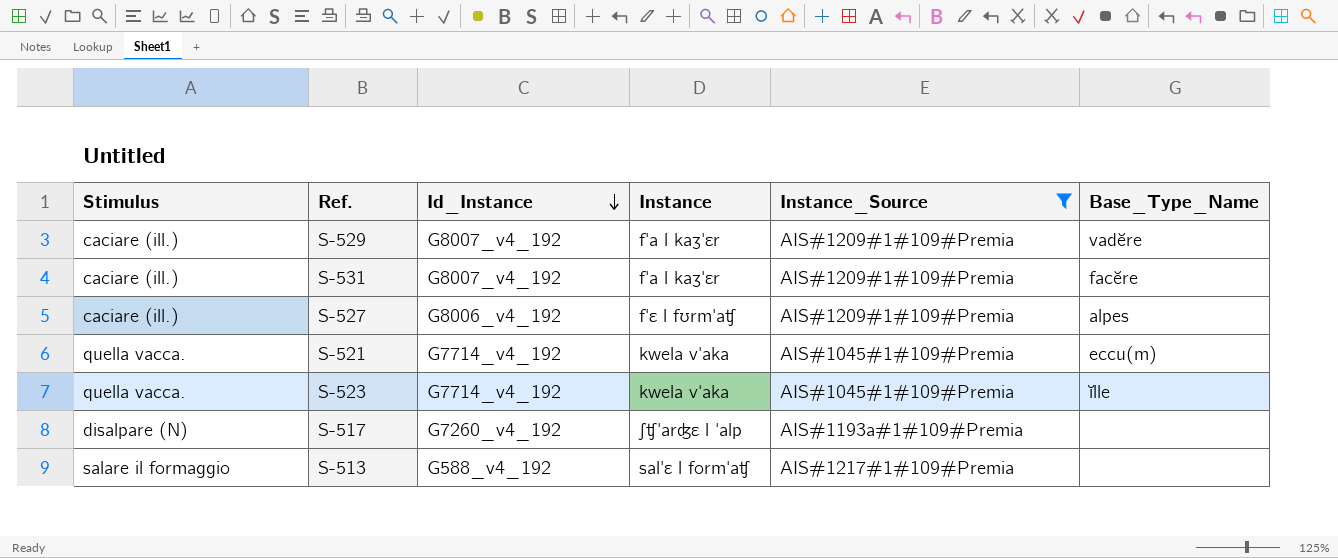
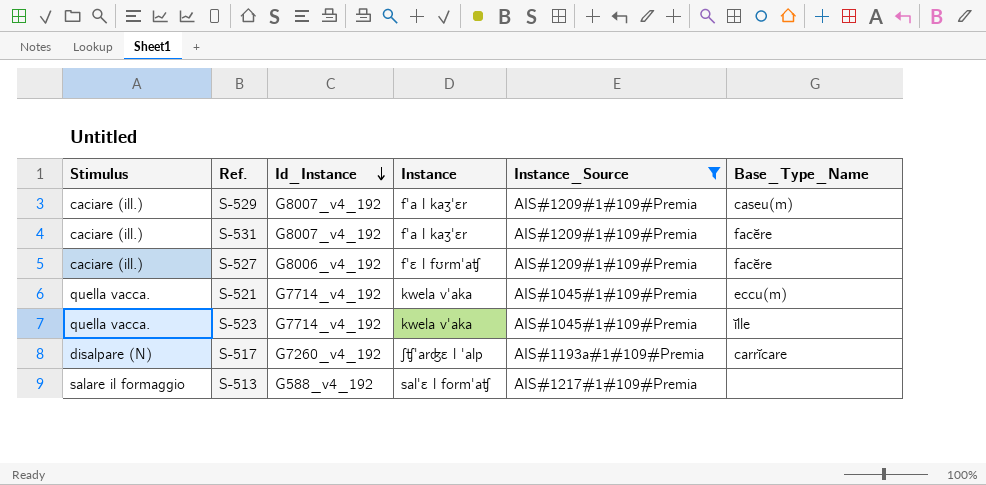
S-529 | Base_Type_Name: vadĕre -> caseu(m)
S-527 | Base_Type_Name: alpes -> facĕre
S-517 | Base_Type_Name: none -> carrĭcare

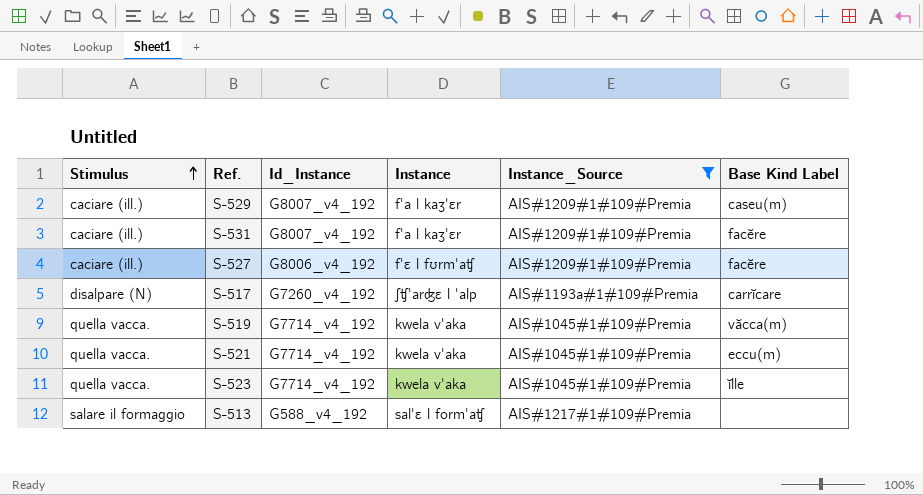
row order: Id_Instance descending -> Stimulus ascending
column name: Base_Type_Name -> Base Kind Label
row S-519: none -> quella vacca. | G7714_v4_192 | kwela vˈaka | AIS#1045#1#109#Premia | văcca(m)

